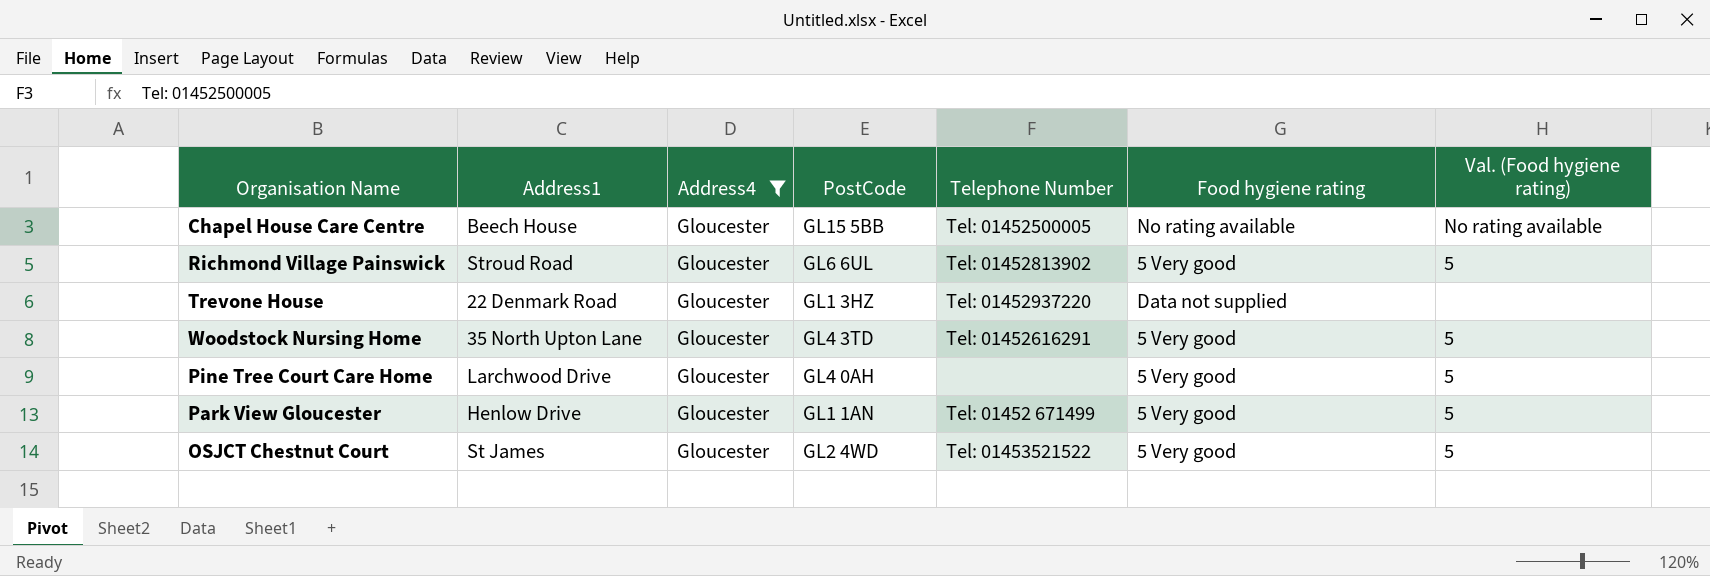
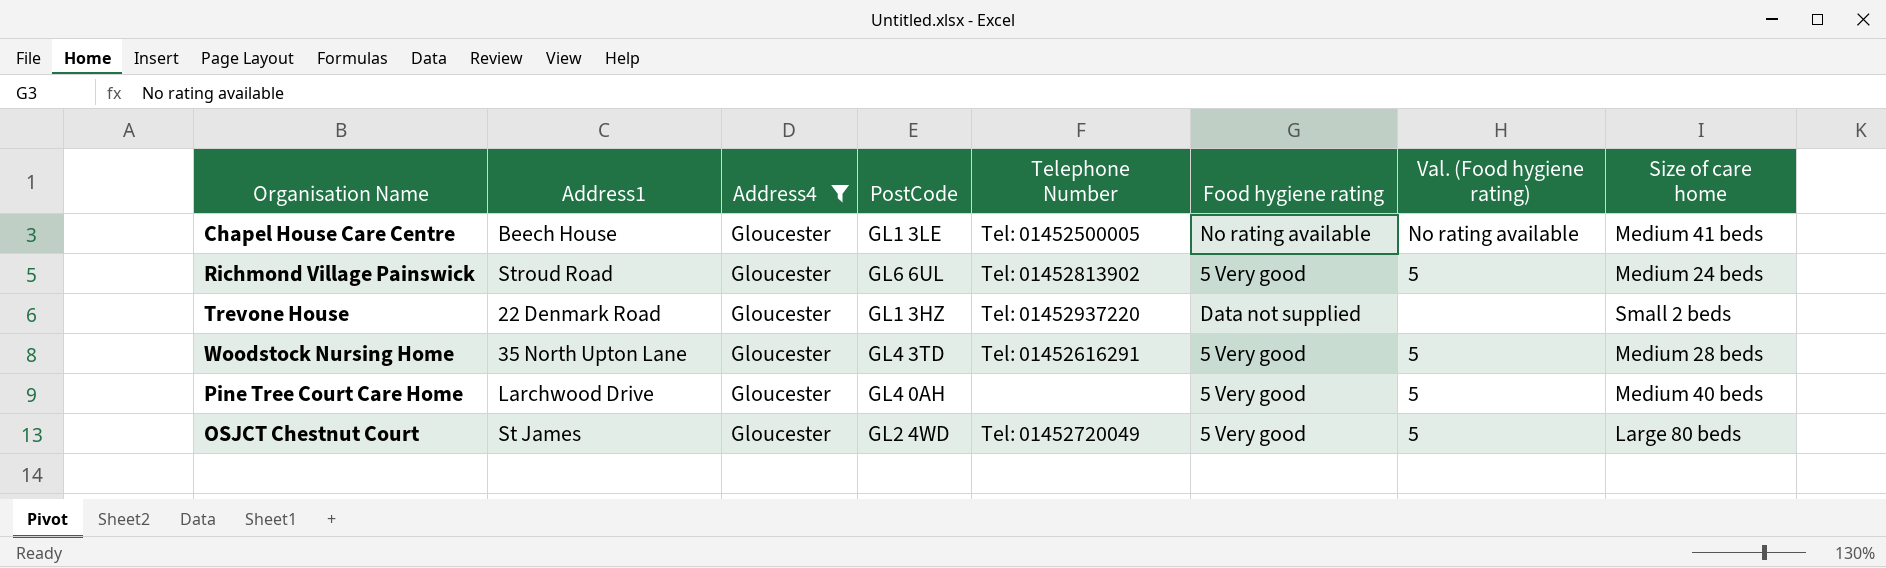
column Size of care home | position: none -> 8
row Park View Gloucester: Henlow Drive | Gloucester | GL1 1AN | Tel: 01452 671499 | 5 Very good | 5 -> none
Chapel House Care Centre | PostCode: GL15 5BB -> GL1 3LE
OSJCT Chestnut Court | Telephone Number: Tel: 01453521522 -> Tel: 01452720049

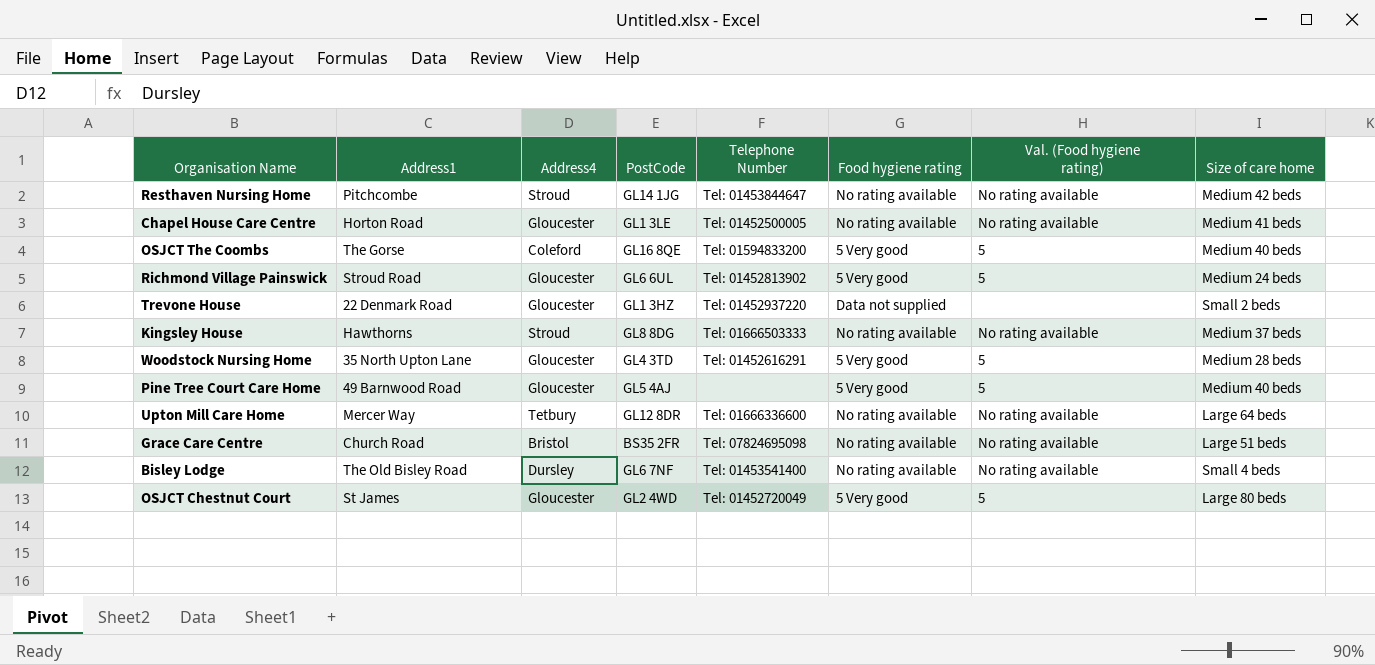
filter: Address4 = Gloucester -> none
Chapel House Care Centre | Address1: Beech House -> Horton Road
Pine Tree Court Care Home | Address1: Larchwood Drive -> 49 Barnwood Road
Pine Tree Court Care Home | PostCode: GL4 0AH -> GL5 4AJ

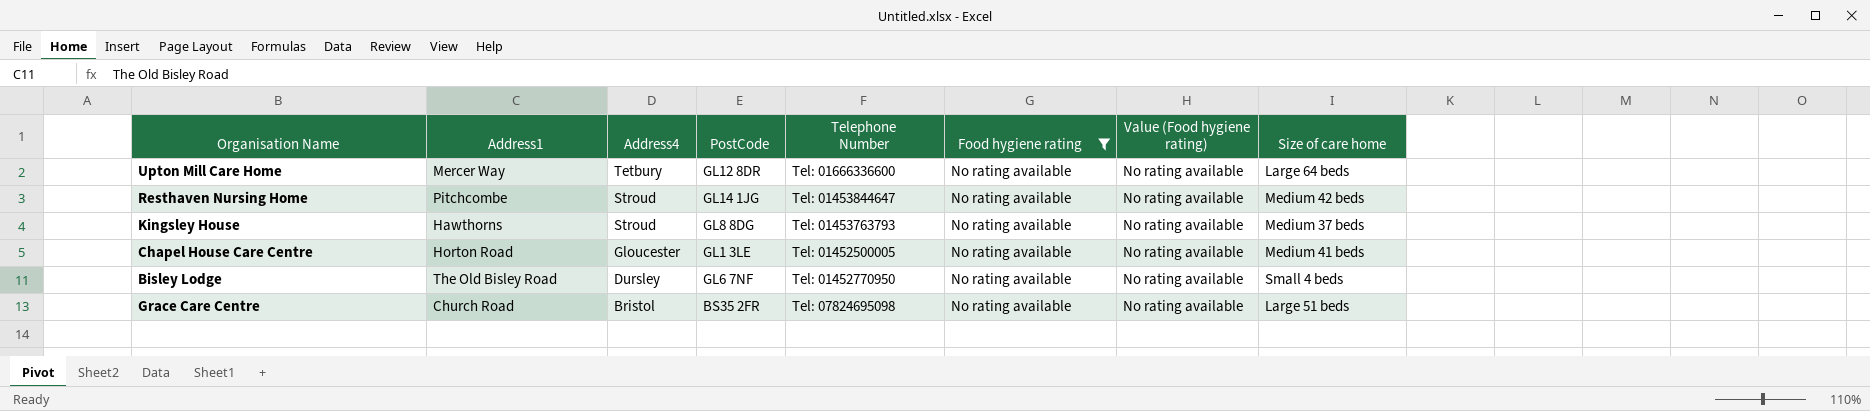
filter: none -> Food hygiene rating = No rating available
row order: none -> Address4 descending
column name: Val. (Food hygiene rating) -> Value (Food hygiene rating)
Kingsley House | Telephone Number: Tel: 01666503333 -> Tel: 01453763793
Bisley Lodge | Telephone Number: Tel: 01453541400 -> Tel: 01452770950

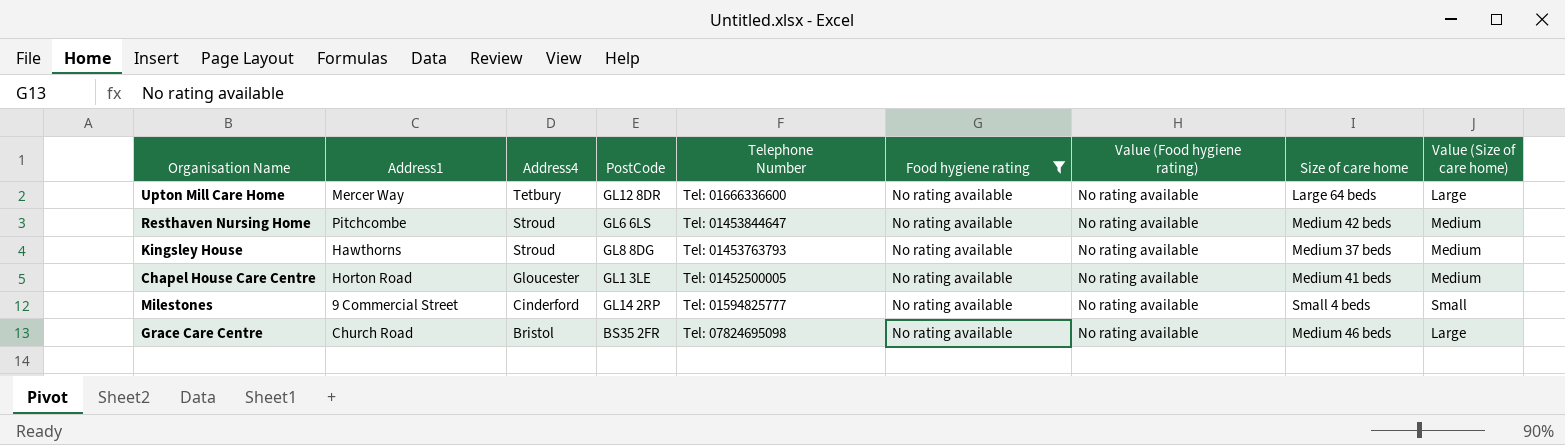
column Value (Size of care home) | position: none -> 9
row Bisley Lodge: The Old Bisley Road | Dursley | GL6 7NF | Tel: 01452770950 | No rating available | No rating available | Small 4 beds -> none
Resthaven Nursing Home | PostCode: GL14 1JG -> GL6 6LS
row Milestones: none -> 9 Commercial Street | Cinderford | GL14 2RP | Tel: 01594825777 | No rating available | No rating available | Small 4 beds | Small
Grace Care Centre | Size of care home: Large 51 beds -> Medium 46 beds

